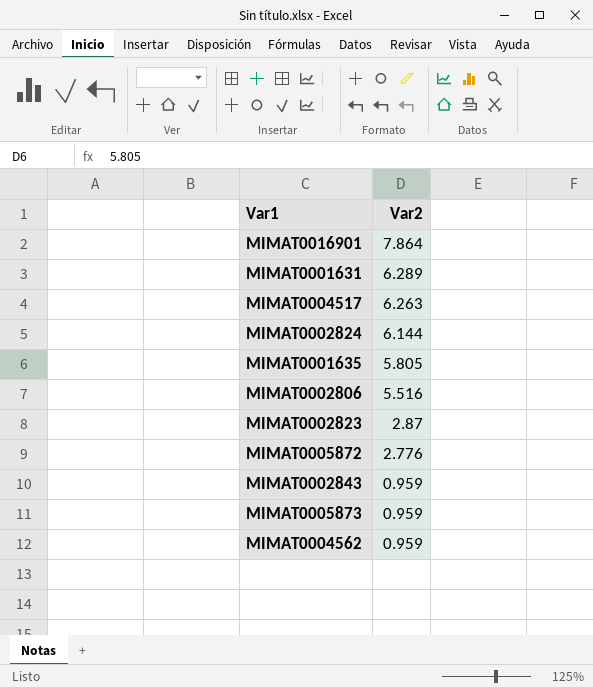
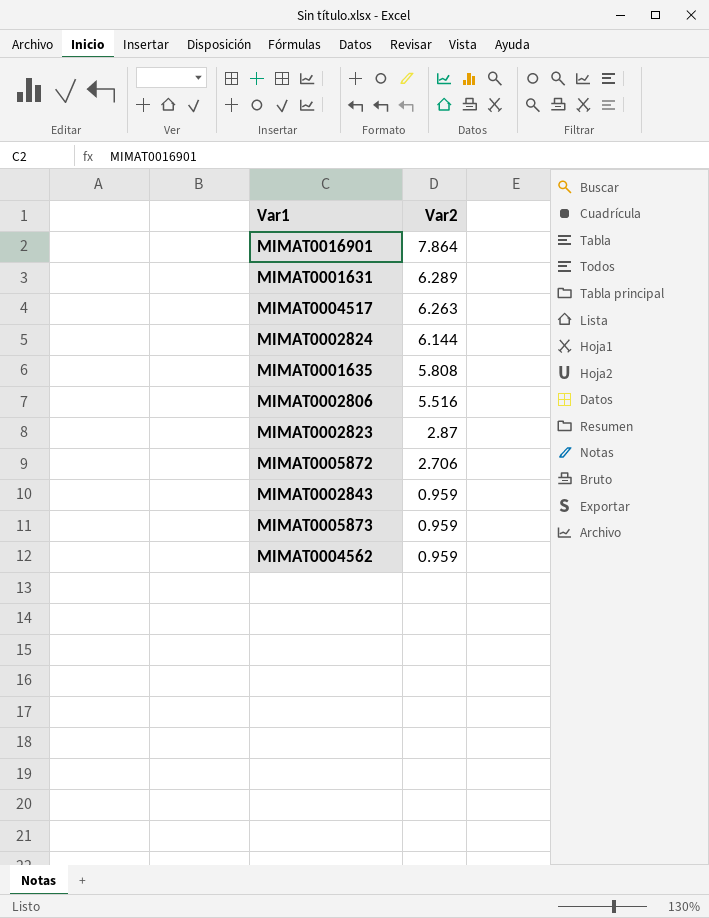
MIMAT0001635 | Var2: 5.805 -> 5.808
MIMAT0005872 | Var2: 2.776 -> 2.706

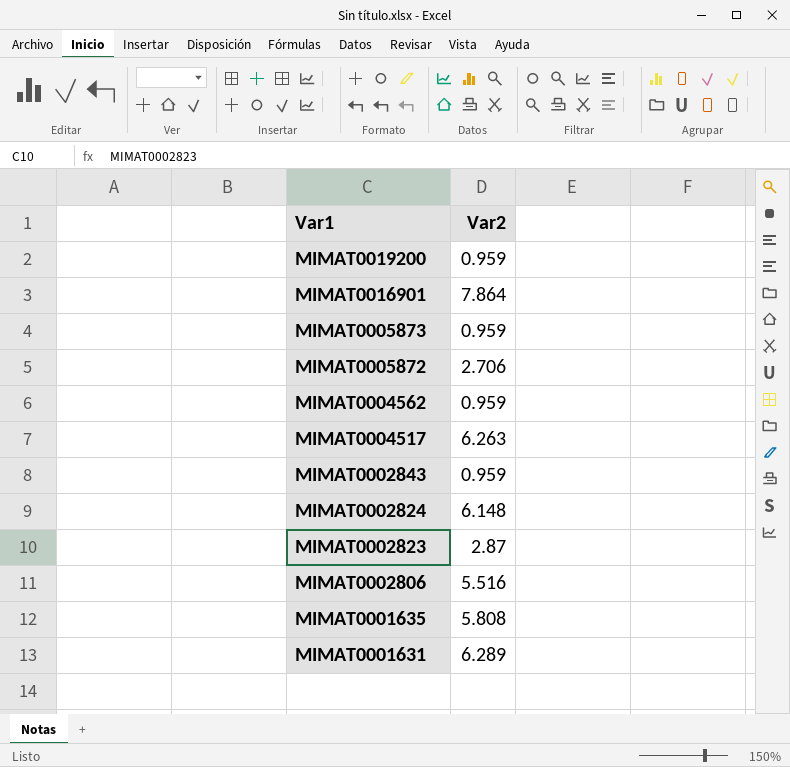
row order: Var2 descending -> Var1 descending
row MIMAT0019200: none -> 0.959
MIMAT0002824 | Var2: 6.144 -> 6.148

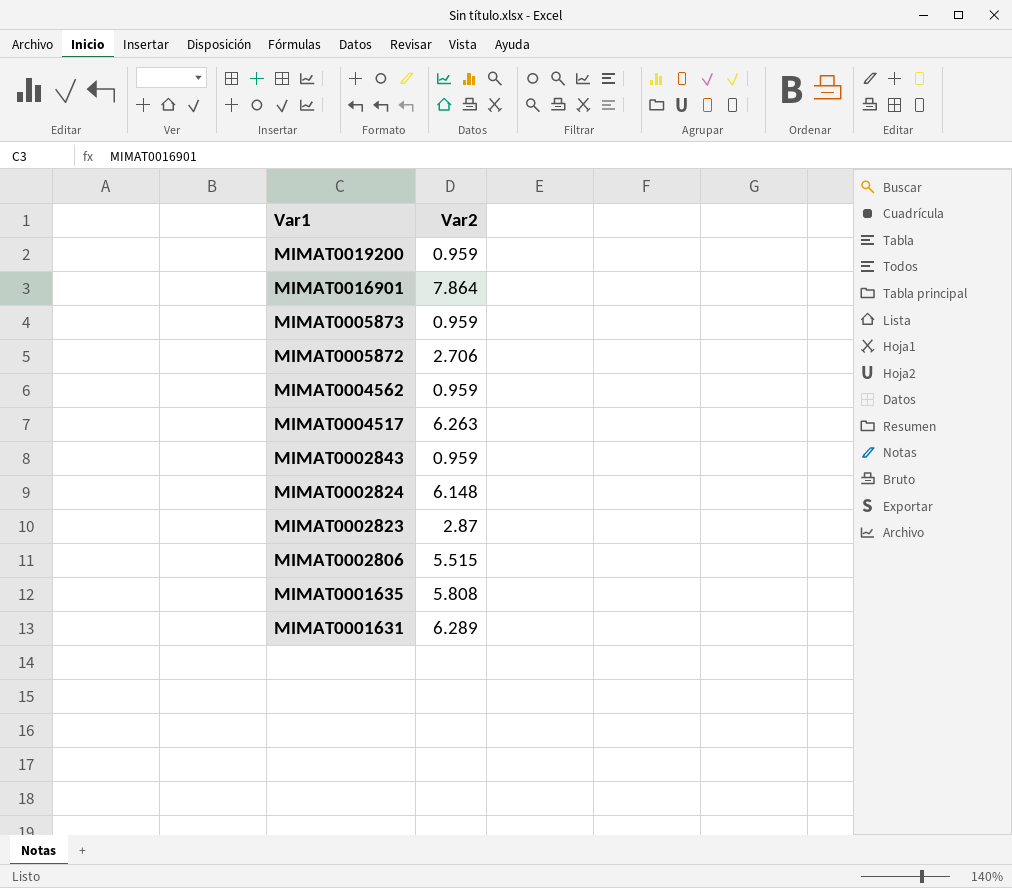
MIMAT0002806 | Var2: 5.516 -> 5.515

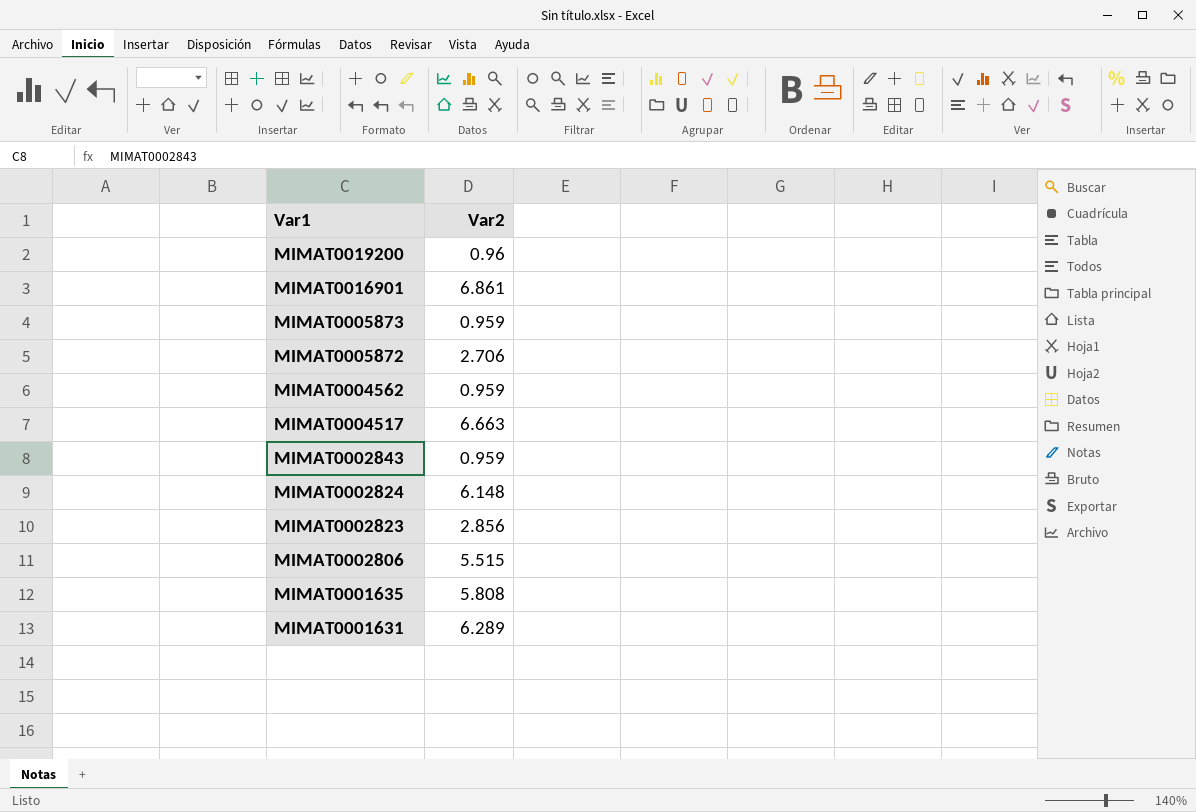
MIMAT0019200 | Var2: 0.959 -> 0.96
MIMAT0016901 | Var2: 7.864 -> 6.861
MIMAT0004517 | Var2: 6.263 -> 6.663
MIMAT0002823 | Var2: 2.87 -> 2.856

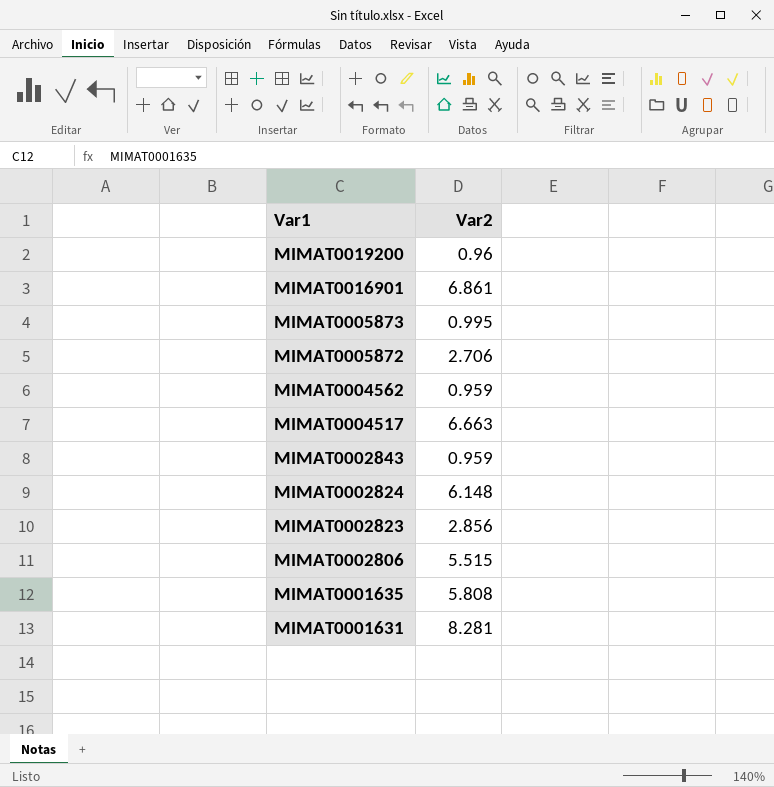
MIMAT0005873 | Var2: 0.959 -> 0.995
MIMAT0001631 | Var2: 6.289 -> 8.281

